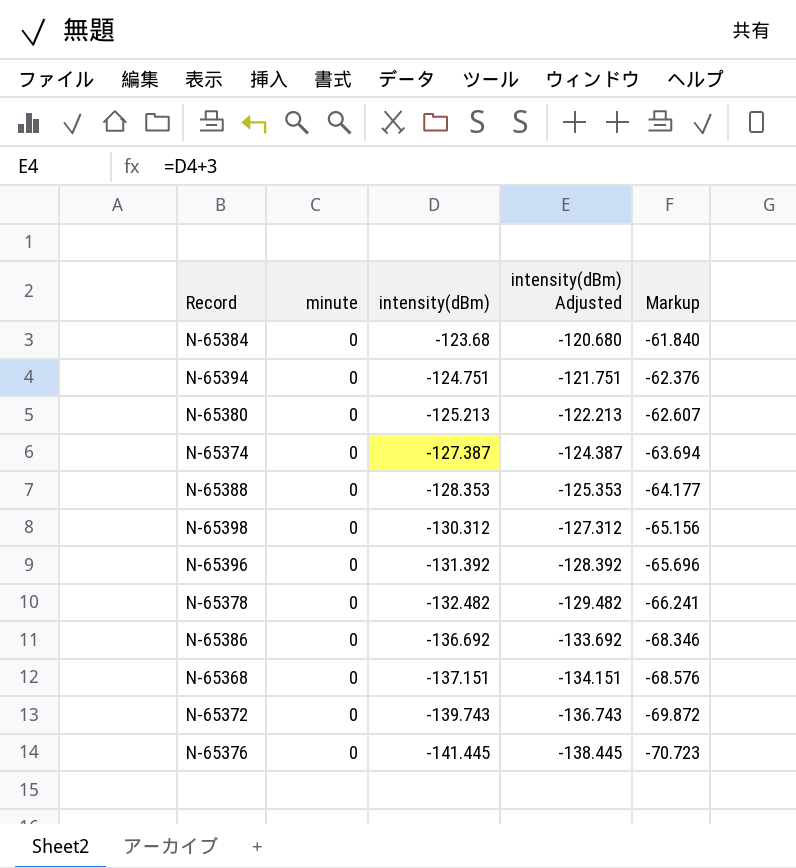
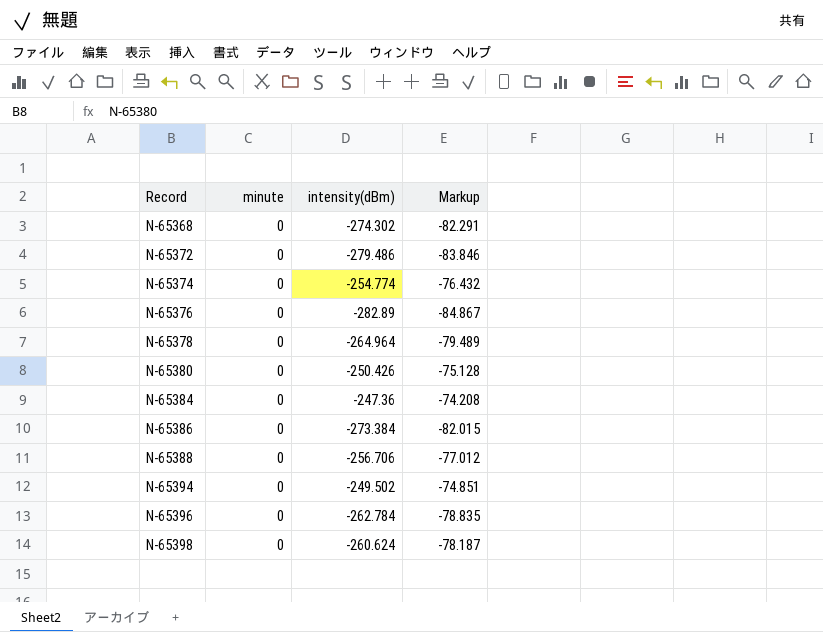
row order: intensity(dBm) descending -> Record ascending
column intensity(dBm) Adjusted | formula: [intensity(dBm)] + 3 -> none
column Markup | formula: [intensity(dBm)] * 0.5 -> [intensity(dBm)] * 0.3
N-65368 | intensity(dBm): -137.151 -> -274.302
N-65372 | intensity(dBm): -139.743 -> -279.486
N-65374 | intensity(dBm): -127.387 -> -254.774
N-65376 | intensity(dBm): -141.445 -> -282.89
N-65378 | intensity(dBm): -132.482 -> -264.964
N-65380 | intensity(dBm): -125.213 -> -250.426
N-65384 | intensity(dBm): -123.68 -> -247.36
N-65386 | intensity(dBm): -136.692 -> -273.384
N-65388 | intensity(dBm): -128.353 -> -256.706
N-65394 | intensity(dBm): -124.751 -> -249.502
N-65396 | intensity(dBm): -131.392 -> -262.784
N-65398 | intensity(dBm): -130.312 -> -260.624

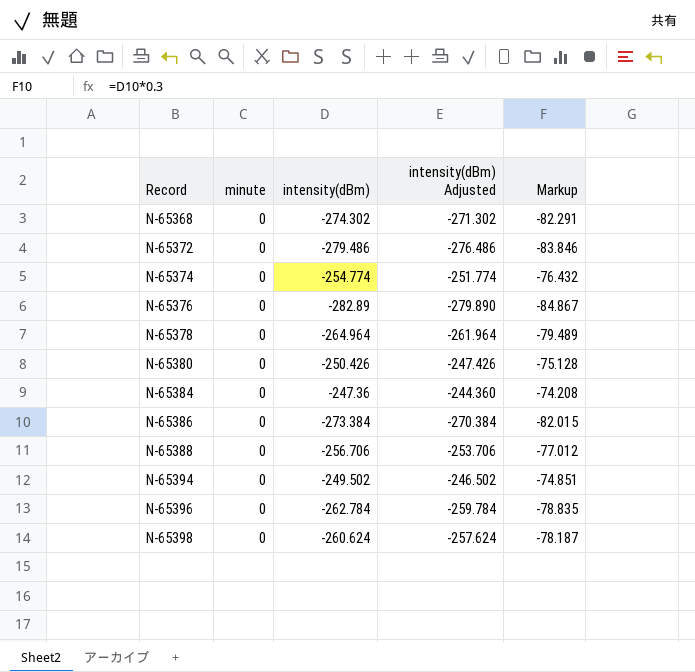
column intensity(dBm) Adjusted | formula: none -> [intensity(dBm)] + 3

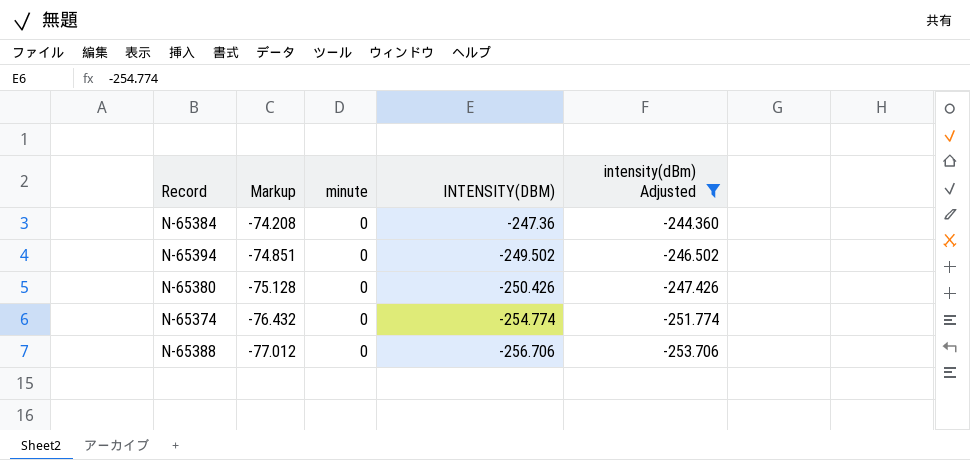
filter: none -> intensity(dBm) Adjusted >= -253.706
row order: Record ascending -> Markup descending
column Markup | position: 5 -> 2
column name: intensity(dBm) -> INTENSITY(DBM)

